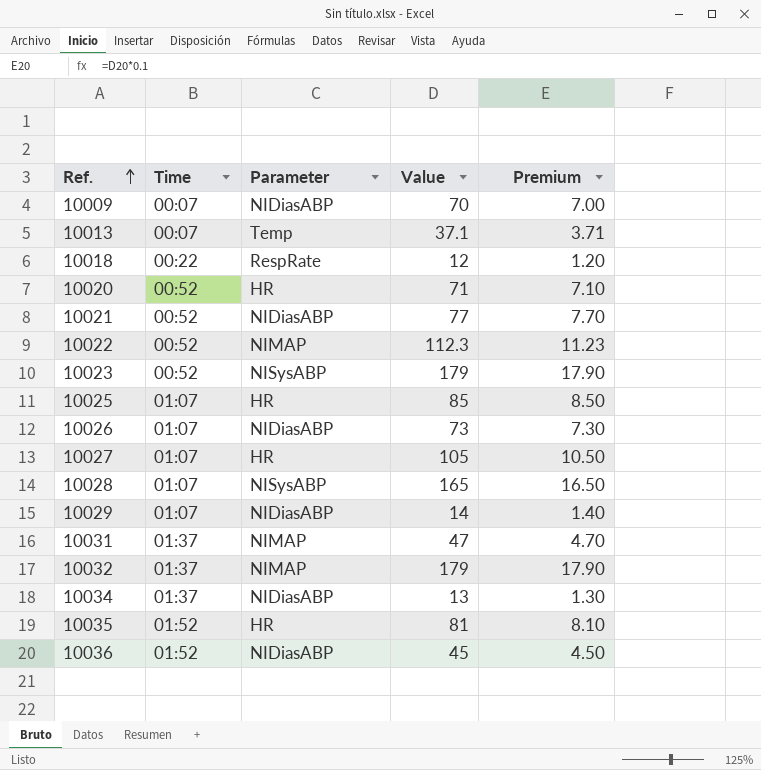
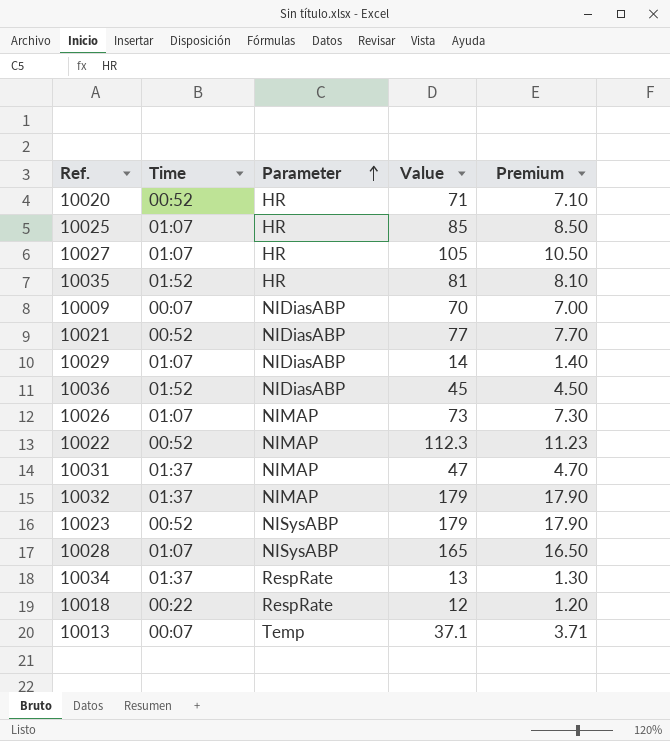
row order: Ref. ascending -> Parameter ascending
10026 | Parameter: NIDiasABP -> NIMAP
10034 | Parameter: NIDiasABP -> RespRate

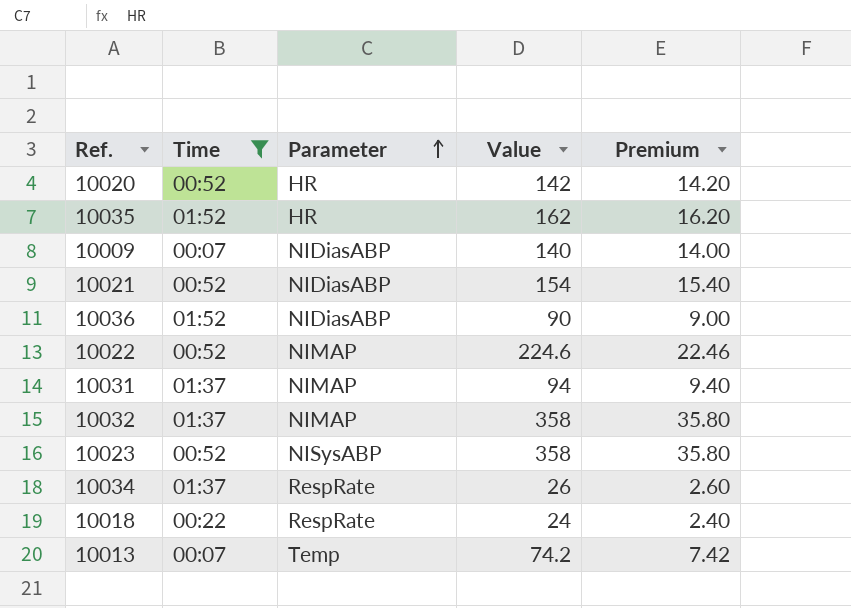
filter: none -> Time != 01:07
10020 | Value: 71 -> 142
10020 | Premium: 7.10 -> 14.20
10035 | Value: 81 -> 162
10035 | Premium: 8.10 -> 16.20
10009 | Value: 70 -> 140
10009 | Premium: 7.00 -> 14.00
10021 | Value: 77 -> 154
10021 | Premium: 7.70 -> 15.40
10036 | Value: 45 -> 90
10036 | Premium: 4.50 -> 9.00
10022 | Value: 112.3 -> 224.6
10022 | Premium: 11.23 -> 22.46
10031 | Value: 47 -> 94
10031 | Premium: 4.70 -> 9.40
10032 | Value: 179 -> 358
10032 | Premium: 17.90 -> 35.80
10023 | Value: 179 -> 358
10023 | Premium: 17.90 -> 35.80
10034 | Value: 13 -> 26
10034 | Premium: 1.30 -> 2.60
10018 | Value: 12 -> 24
10018 | Premium: 1.20 -> 2.40
10013 | Value: 37.1 -> 74.2
10013 | Premium: 3.71 -> 7.42

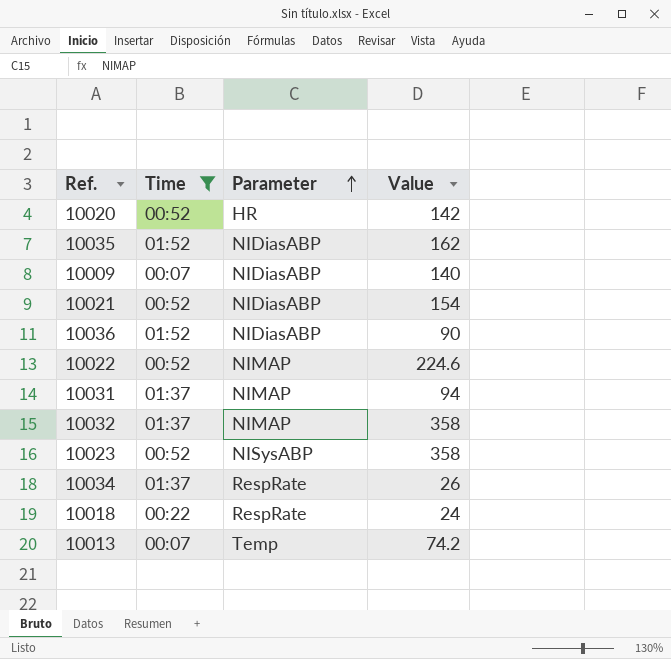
column Premium | formula: [Value] * 0.1 -> none
10035 | Parameter: HR -> NIDiasABP

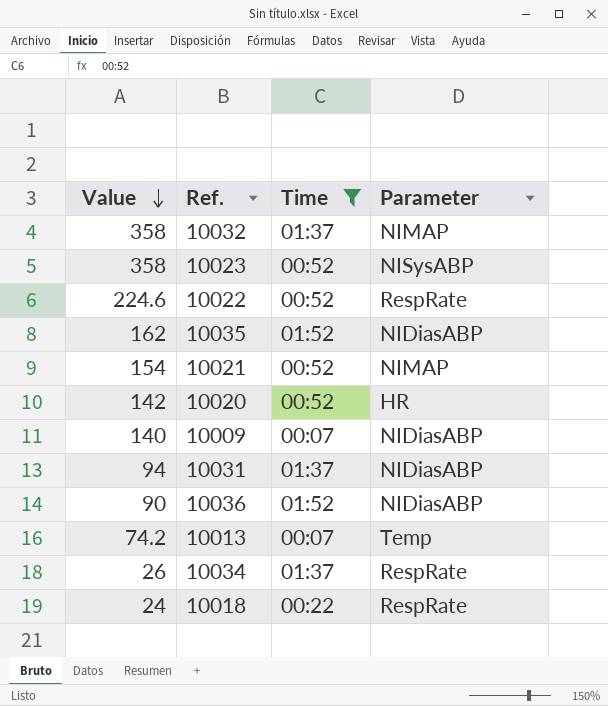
row order: Parameter ascending -> Value descending
column Value | position: 4 -> 1
10022 | Parameter: NIMAP -> RespRate
10021 | Parameter: NIDiasABP -> NIMAP
10031 | Parameter: NIMAP -> NIDiasABP

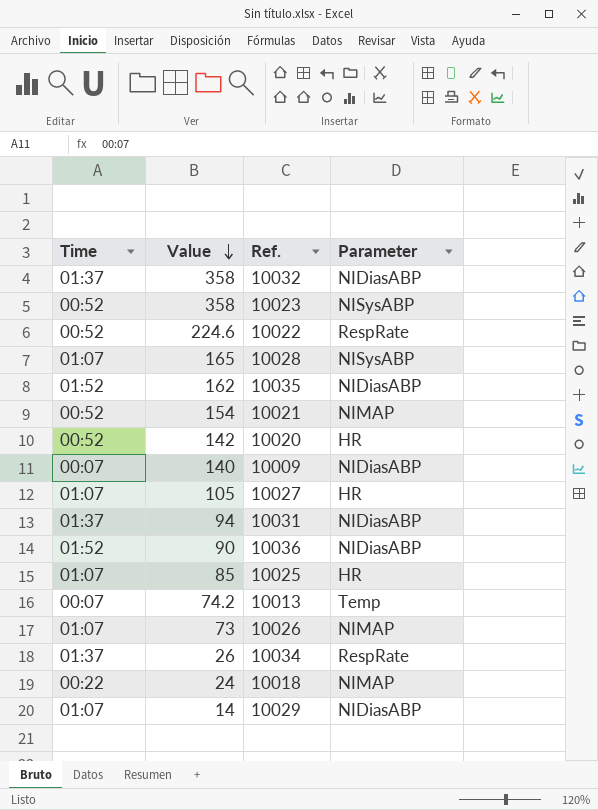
filter: Time != 01:07 -> none
column Time | position: 3 -> 1
10032 | Parameter: NIMAP -> NIDiasABP
10018 | Parameter: RespRate -> NIMAP

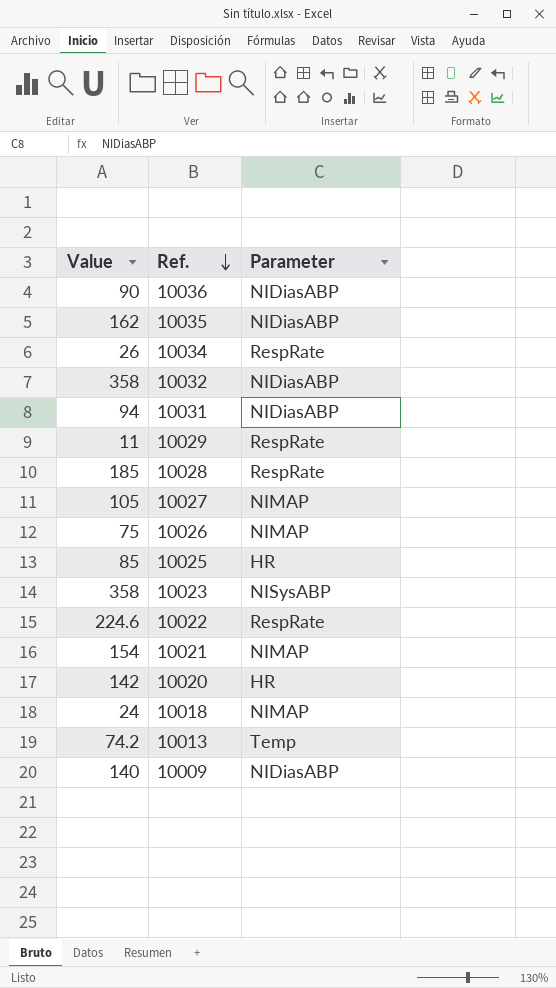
row order: Value descending -> Ref. descending
column Time | position: 1 -> none
10029 | Value: 14 -> 11
10029 | Parameter: NIDiasABP -> RespRate
10028 | Value: 165 -> 185
10028 | Parameter: NISysABP -> RespRate
10027 | Parameter: HR -> NIMAP
10026 | Value: 73 -> 75

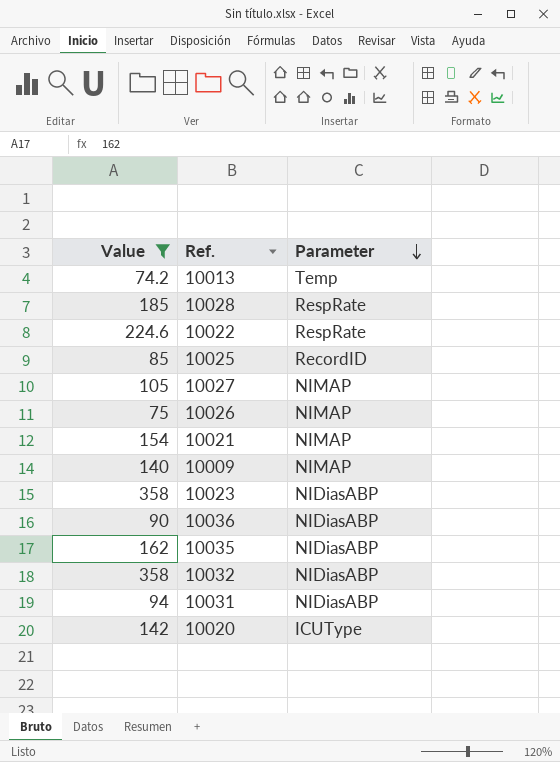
filter: none -> Value >= 74.2
row order: Ref. descending -> Parameter descending
10025 | Parameter: HR -> RecordID
10009 | Parameter: NIDiasABP -> NIMAP
10023 | Parameter: NISysABP -> NIDiasABP
10020 | Parameter: HR -> ICUType

